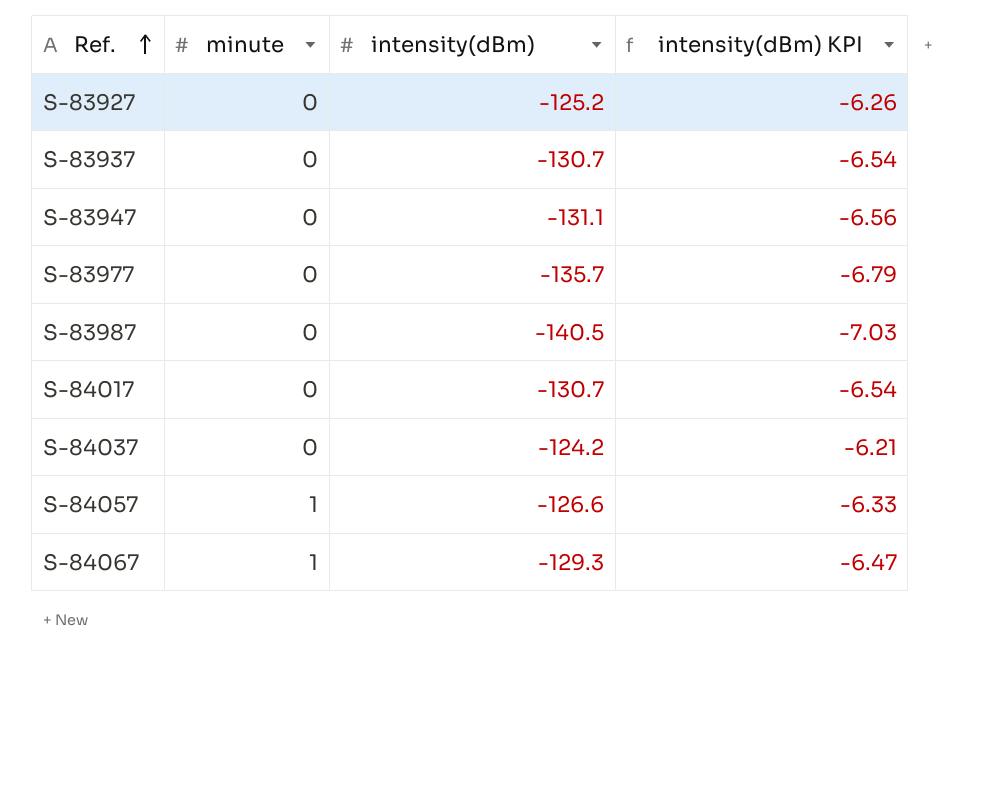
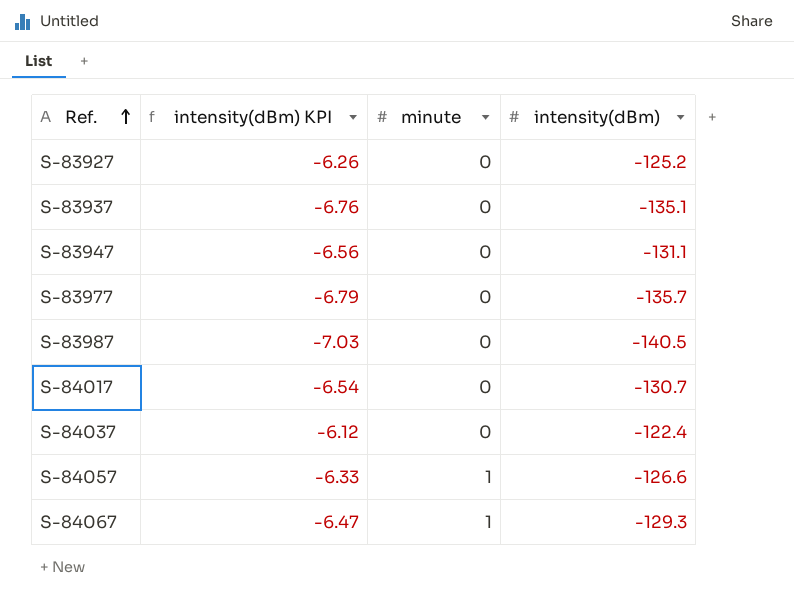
column intensity(dBm) KPI | position: 4 -> 2
S-83937 | intensity(dBm) KPI: -6.54 -> -6.76
S-83937 | intensity(dBm): -130.7 -> -135.1
S-84037 | intensity(dBm) KPI: -6.21 -> -6.12
S-84037 | intensity(dBm): -124.2 -> -122.4

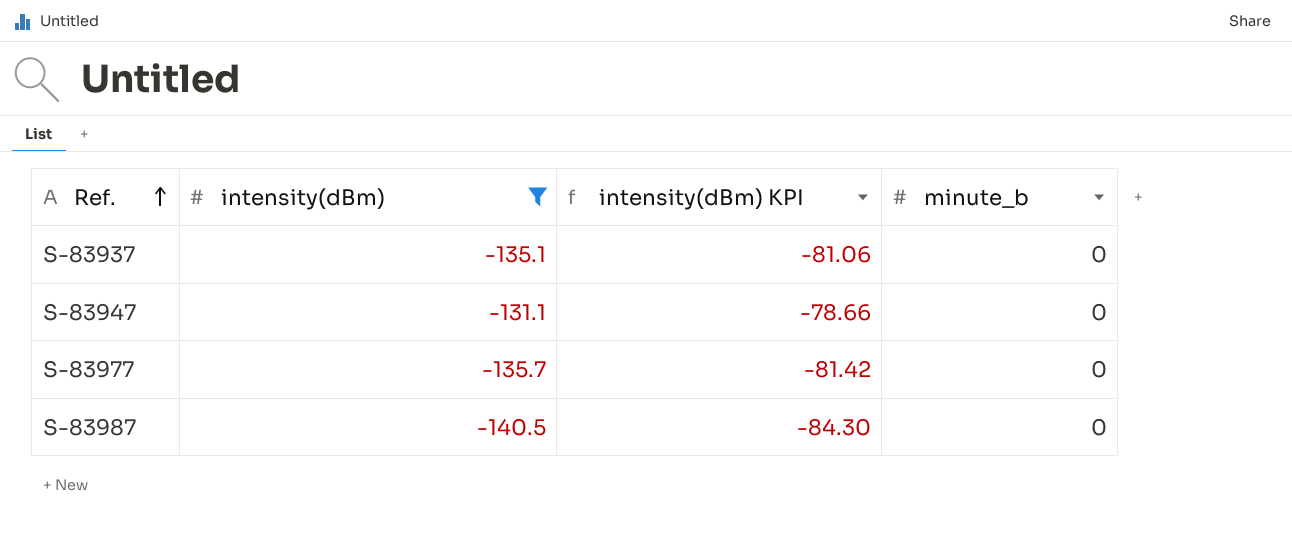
filter: none -> intensity(dBm) <= -131.1
column intensity(dBm) | position: 4 -> 2
column intensity(dBm) KPI | formula: [intensity(dBm)] * 0.05 -> [intensity(dBm)] * 0.6
column name: minute -> minute_b

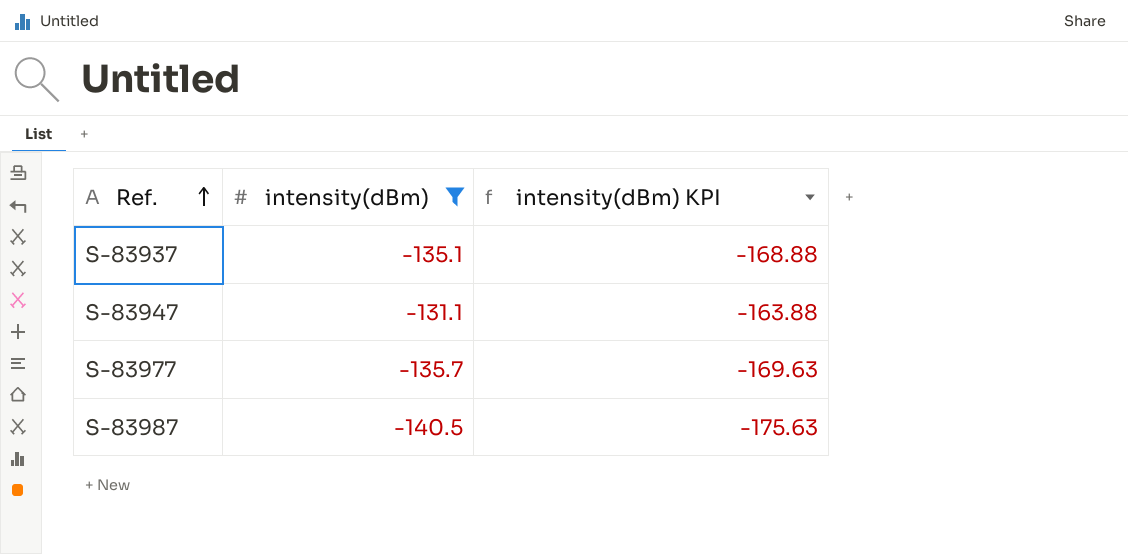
column minute_b | position: 4 -> none
column intensity(dBm) KPI | formula: [intensity(dBm)] * 0.6 -> [intensity(dBm)] * 1.25

